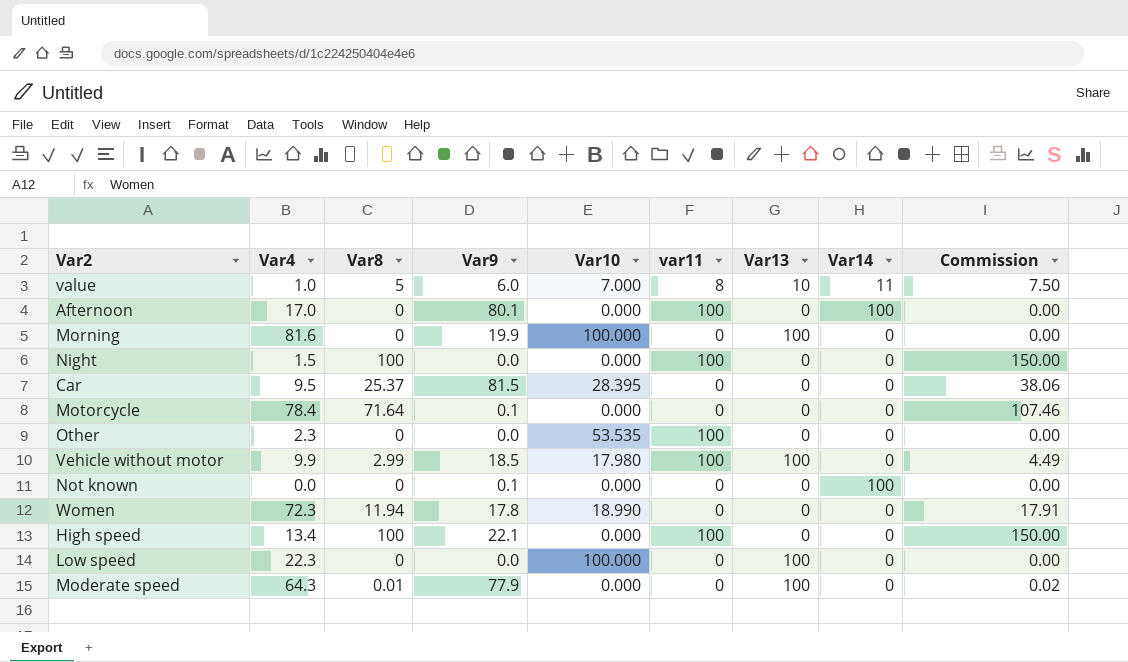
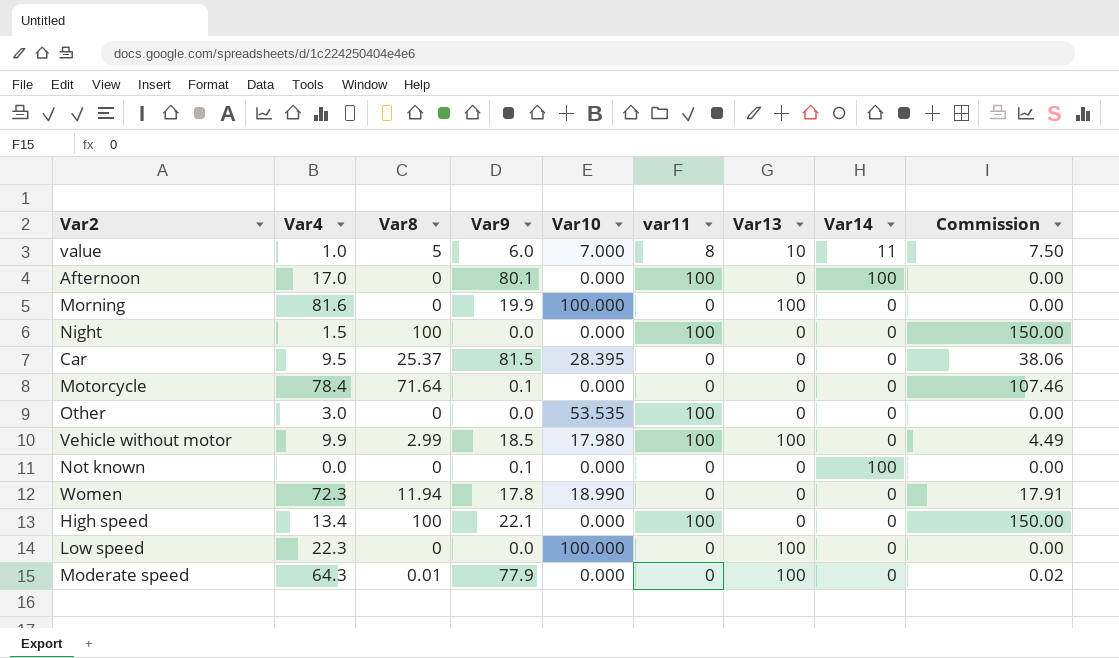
Other | Var4: 2.3 -> 3.0

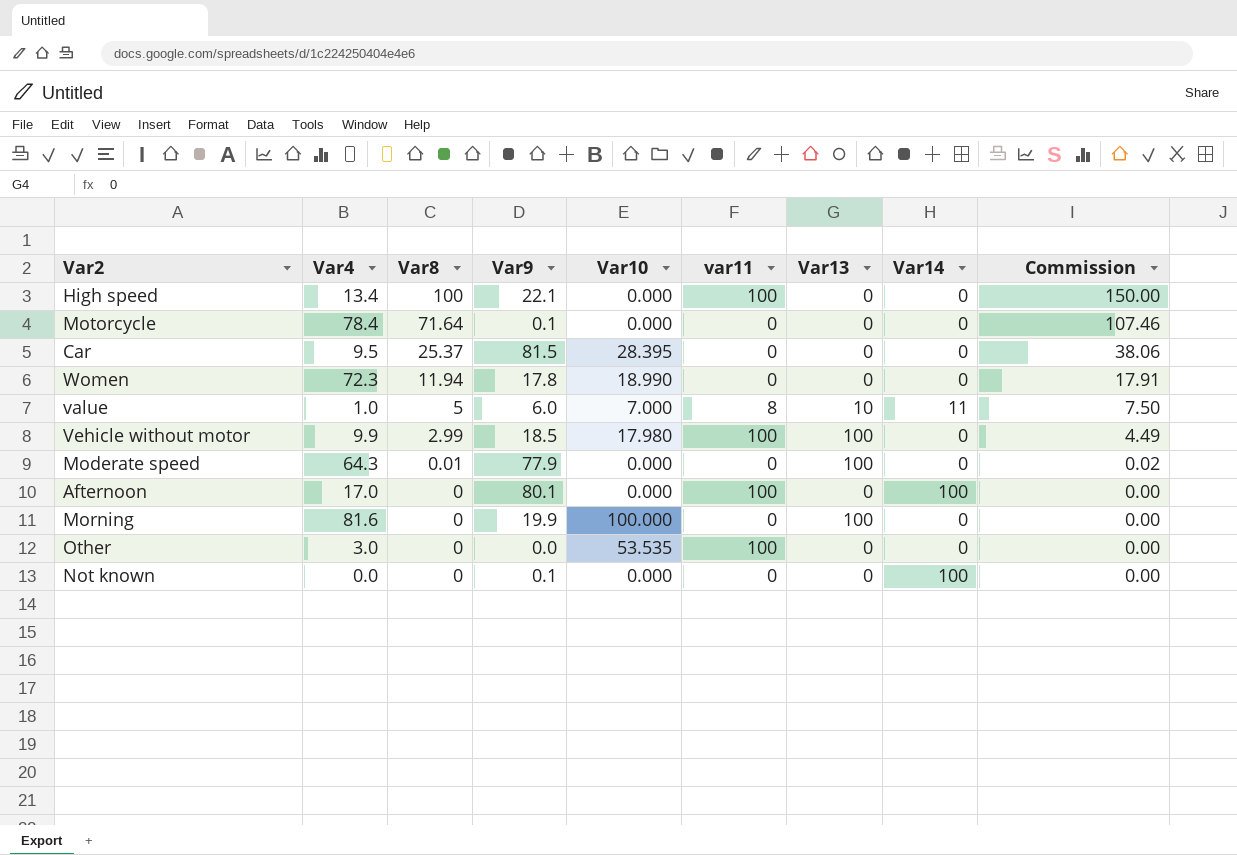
row order: none -> Var8 descending
row Night: 1.5 | 100 | 0.0 | 0.000 | 100 | 0 | 0 | 150.00 -> none
row Low speed: 22.3 | 0 | 0.0 | 100.000 | 0 | 100 | 0 | 0.00 -> none

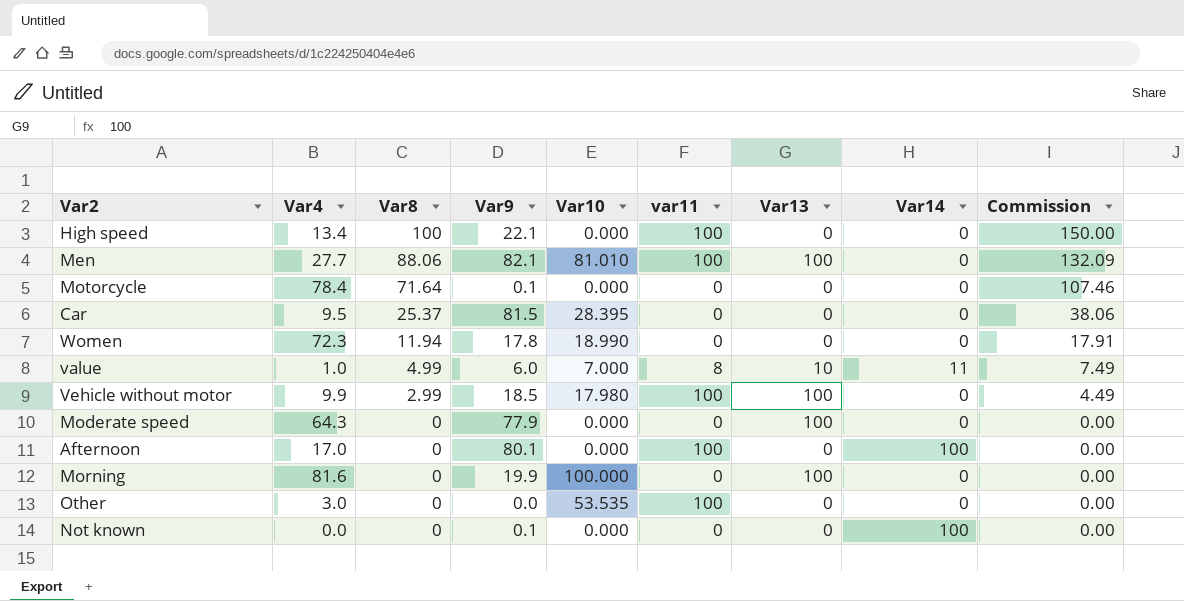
row Men: none -> 27.7 | 88.06 | 82.1 | 81.010 | 100 | 100 | 0 | 132.09
value | Var8: 5 -> 4.99
value | Commission: 7.50 -> 7.49
Moderate speed | Var8: 0.01 -> 0
Moderate speed | Commission: 0.02 -> 0.00

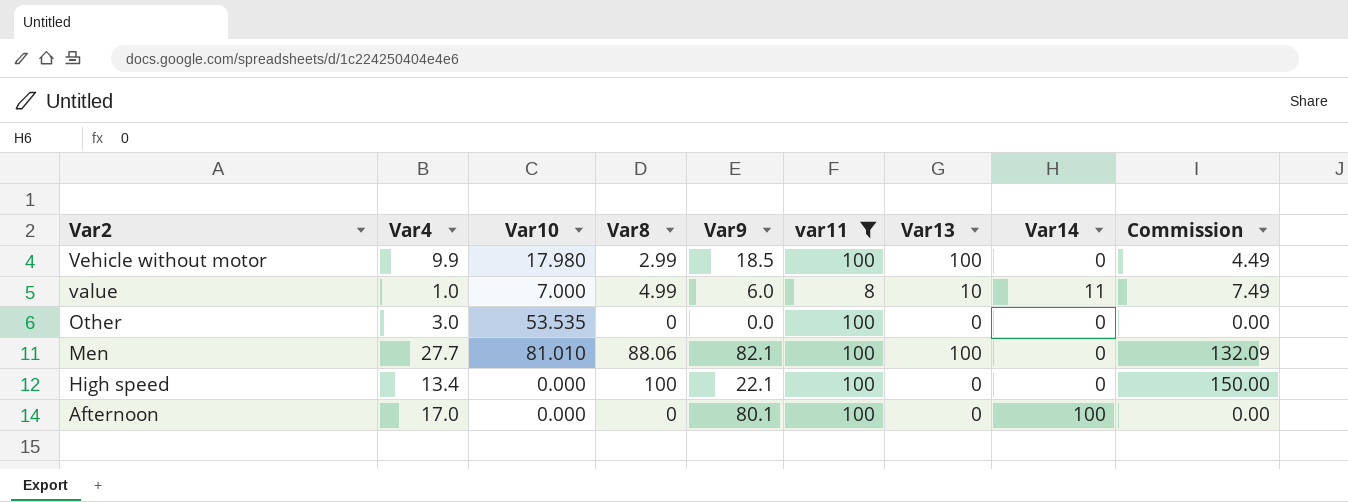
filter: none -> var11 != 0
row order: Var8 descending -> Var2 descending
column Var10 | position: 5 -> 3

